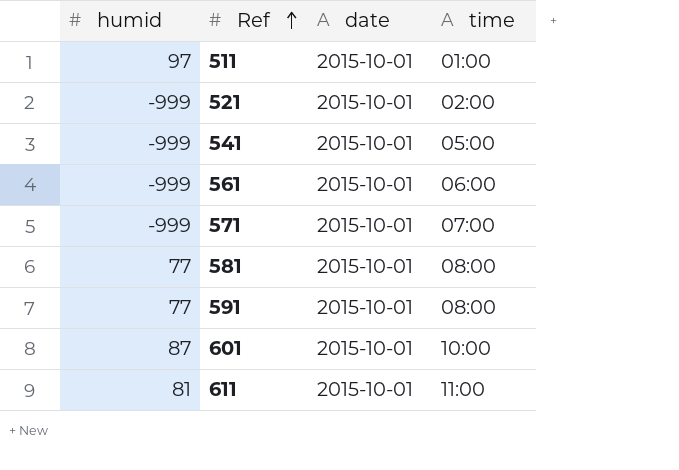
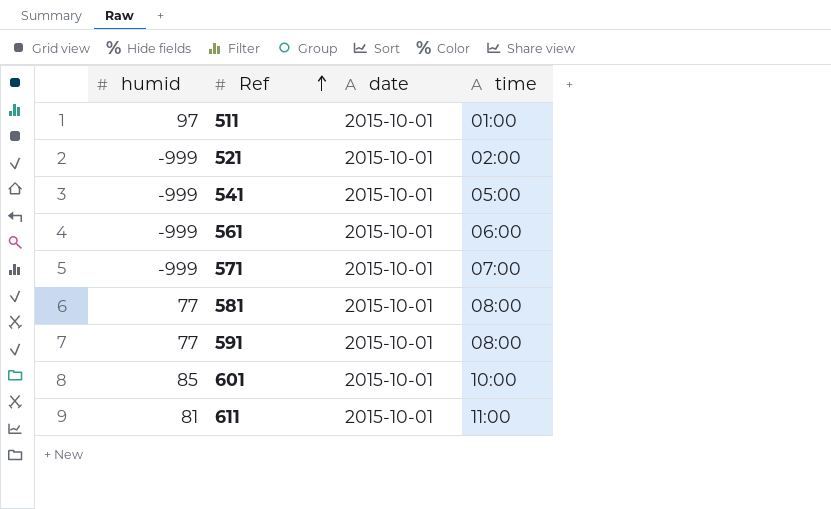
601 | humid: 87 -> 85

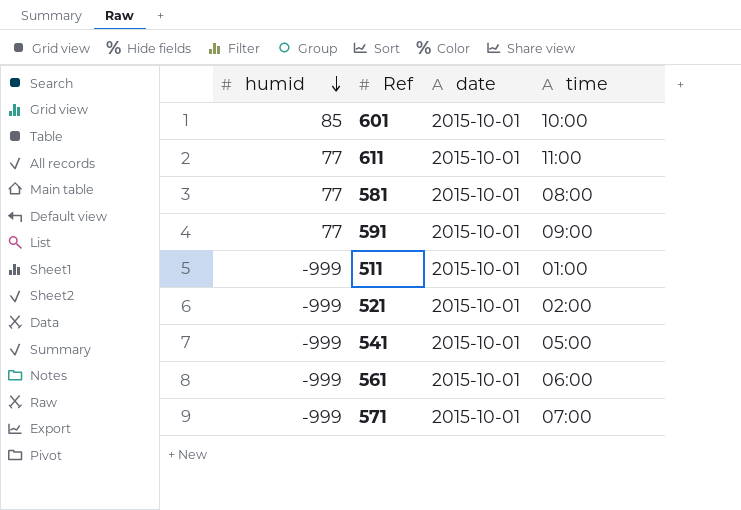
row order: Ref ascending -> humid descending
611 | humid: 81 -> 77
591 | time: 08:00 -> 09:00
511 | humid: 97 -> -999

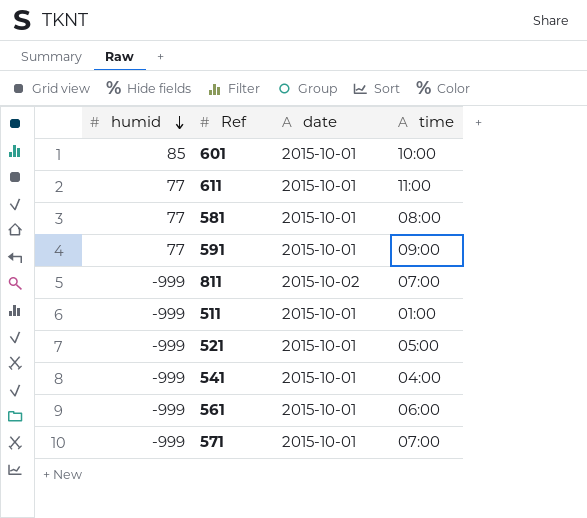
row 811: none -> -999 | 2015-10-02 | 07:00
521 | time: 02:00 -> 05:00
541 | time: 05:00 -> 04:00

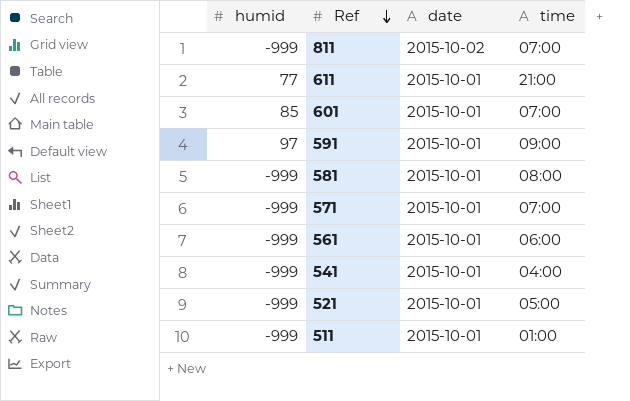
row order: humid descending -> Ref descending
611 | time: 11:00 -> 21:00
601 | time: 10:00 -> 07:00
591 | humid: 77 -> 97
581 | humid: 77 -> -999

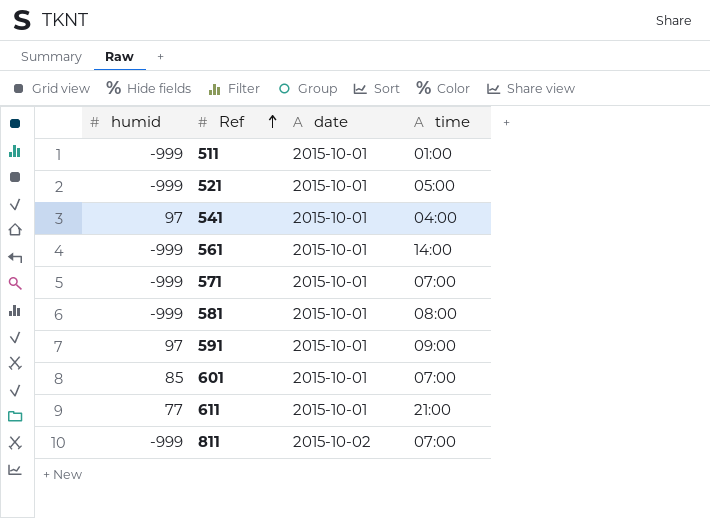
row order: Ref descending -> Ref ascending
541 | humid: -999 -> 97
561 | time: 06:00 -> 14:00

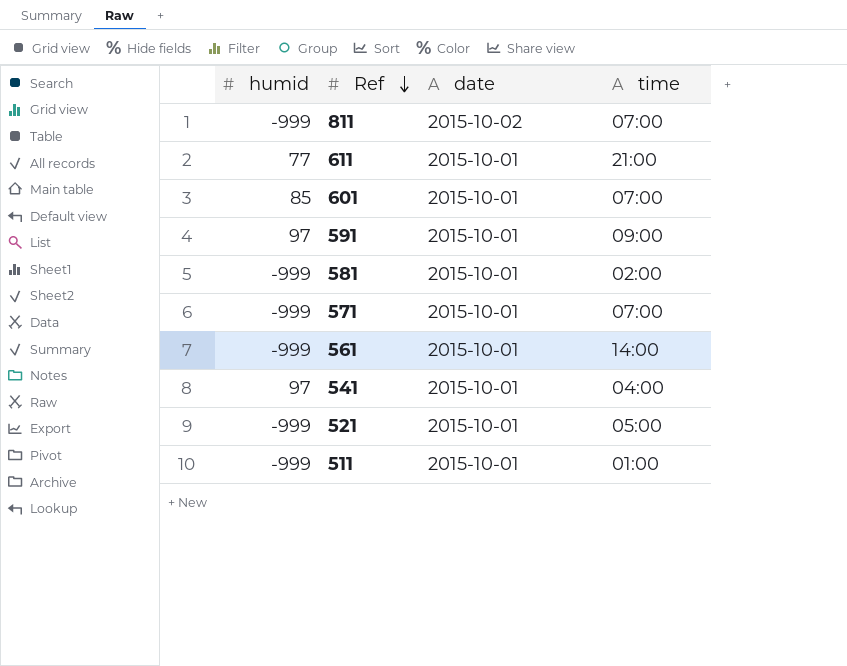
row order: Ref ascending -> Ref descending
581 | time: 08:00 -> 02:00

